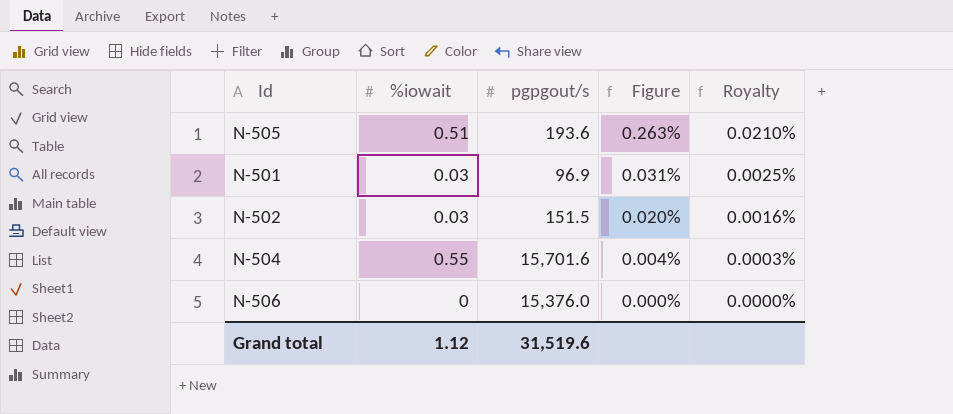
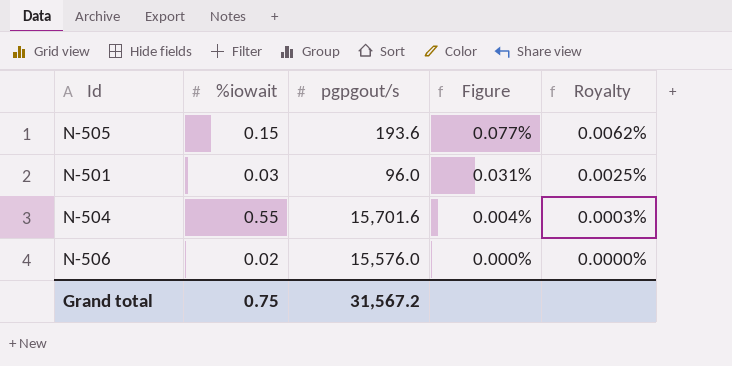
row N-502: 0.03 | 151.5 | 0.020% | 0.0016% -> none
N-505 | %iowait: 0.51 -> 0.15
N-505 | Figure: 0.263% -> 0.077%
N-505 | Royalty: 0.0210% -> 0.0062%
N-501 | pgpgout/s: 96.9 -> 96.0
N-506 | %iowait: 0 -> 0.02
N-506 | pgpgout/s: 15,376.0 -> 15,576.0
Grand total | %iowait: 1.12 -> 0.75
Grand total | pgpgout/s: 31,519.6 -> 31,567.2

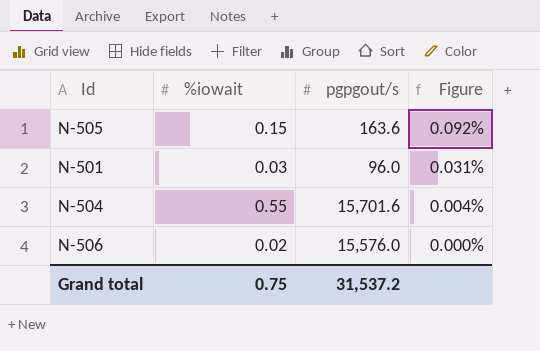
column Royalty | formula: [Figure] * 0.08 -> none
N-505 | pgpgout/s: 193.6 -> 163.6
N-505 | Figure: 0.077% -> 0.092%
Grand total | pgpgout/s: 31,567.2 -> 31,537.2

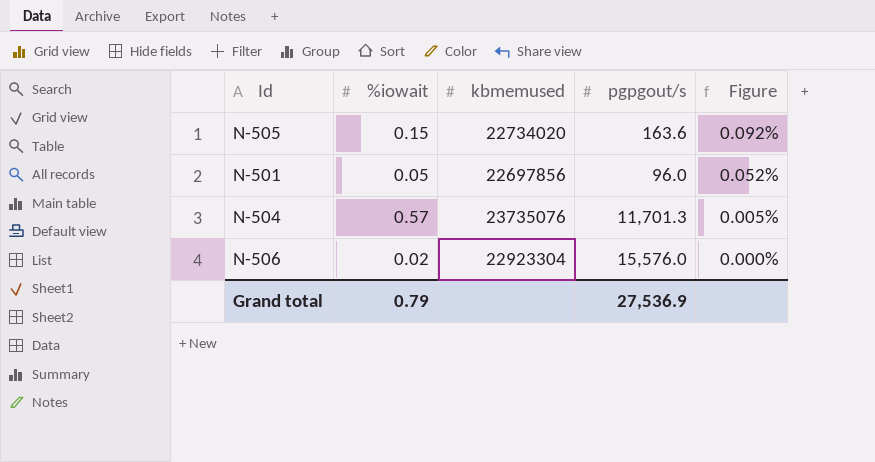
column kbmemused | position: none -> 3
N-501 | %iowait: 0.03 -> 0.05
N-501 | Figure: 0.031% -> 0.052%
N-504 | %iowait: 0.55 -> 0.57
N-504 | pgpgout/s: 15,701.6 -> 11,701.3
N-504 | Figure: 0.004% -> 0.005%
Grand total | %iowait: 0.75 -> 0.79
Grand total | pgpgout/s: 31,537.2 -> 27,536.9

